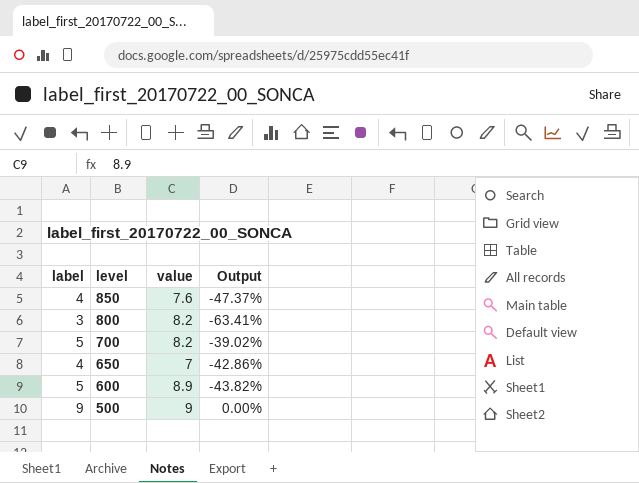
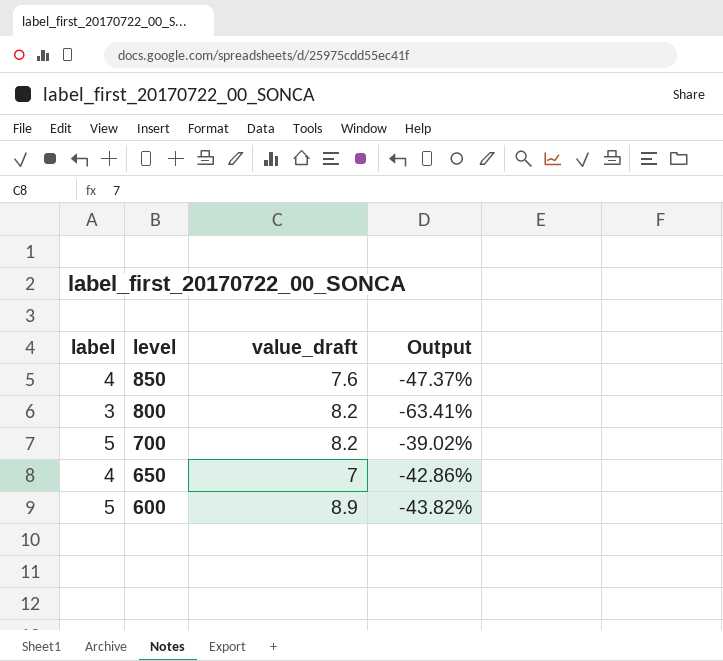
column name: value -> value_draft
row 500: 9 | 9 | 0.00% -> none

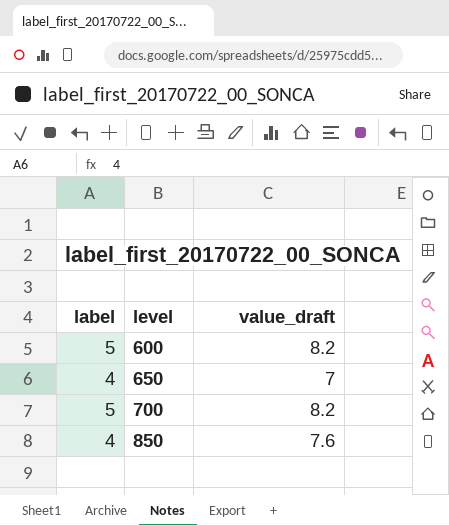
row order: level descending -> level ascending
column Output | formula: ([label] - [value_draft]) / [value_draft] -> none
row 800: 3 | 8.2 | -63.41% -> none
600 | value_draft: 8.9 -> 8.2

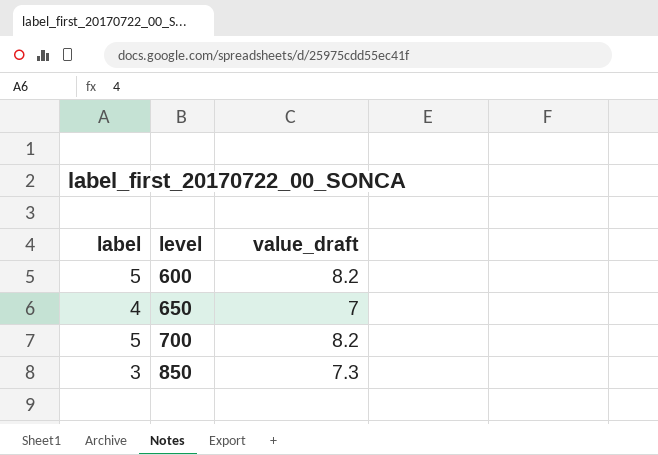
850 | label: 4 -> 3
850 | value_draft: 7.6 -> 7.3

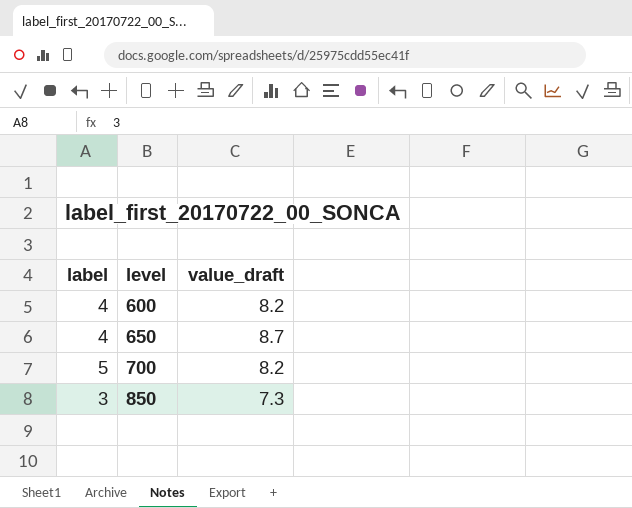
600 | label: 5 -> 4
650 | value_draft: 7 -> 8.7

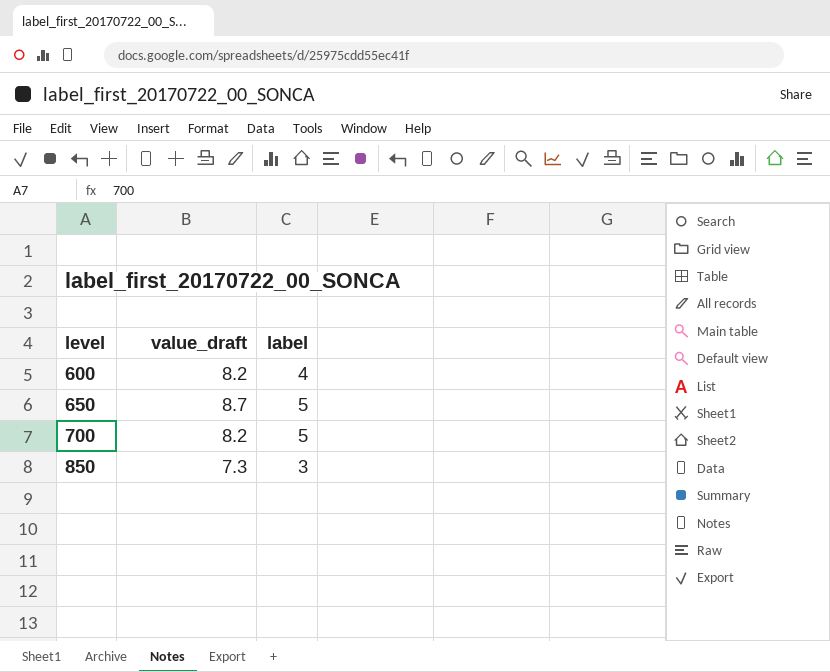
column label | position: 1 -> 3
650 | label: 4 -> 5

